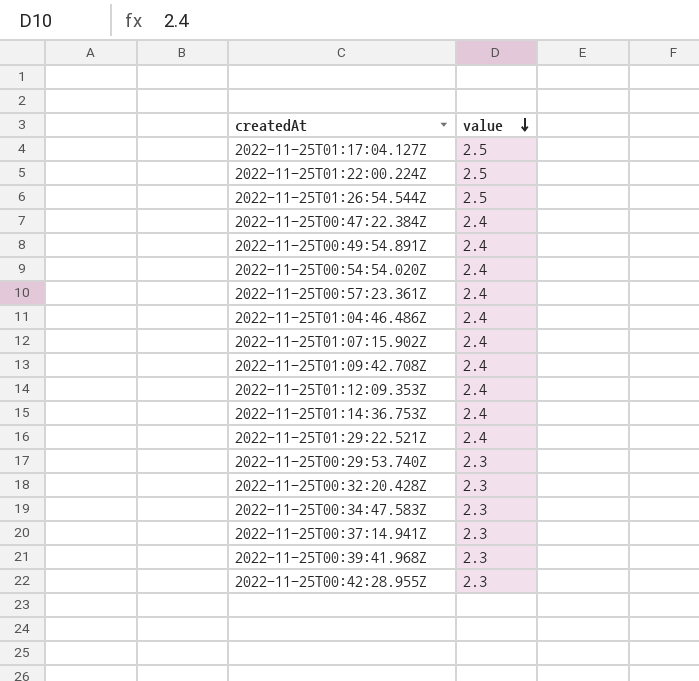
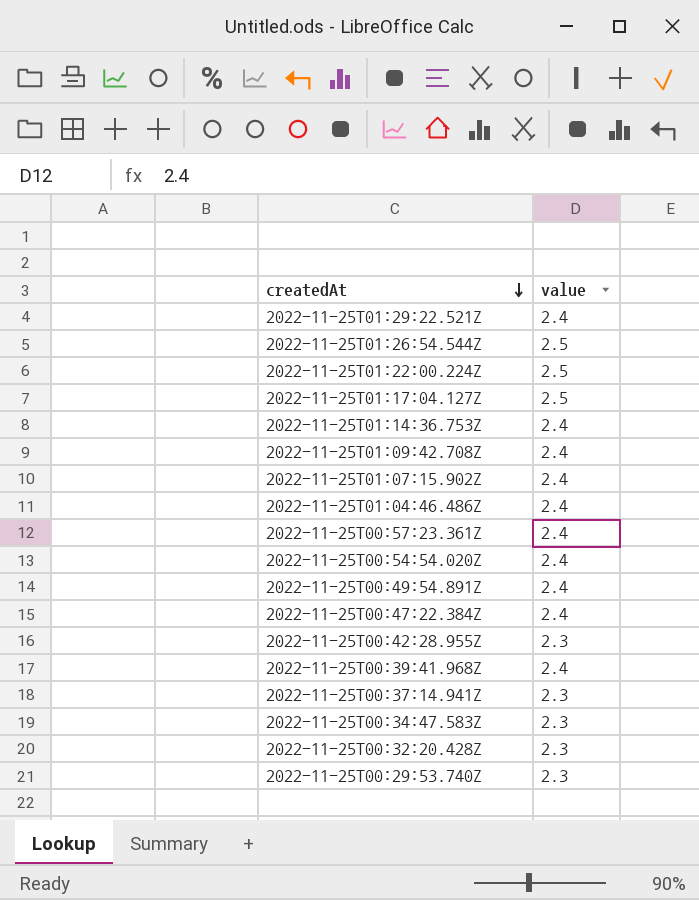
row order: value descending -> createdAt descending
row 2022-11-25T01:12:09.353Z: 2.4 -> none
2022-11-25T00:39:41.968Z | value: 2.3 -> 2.4

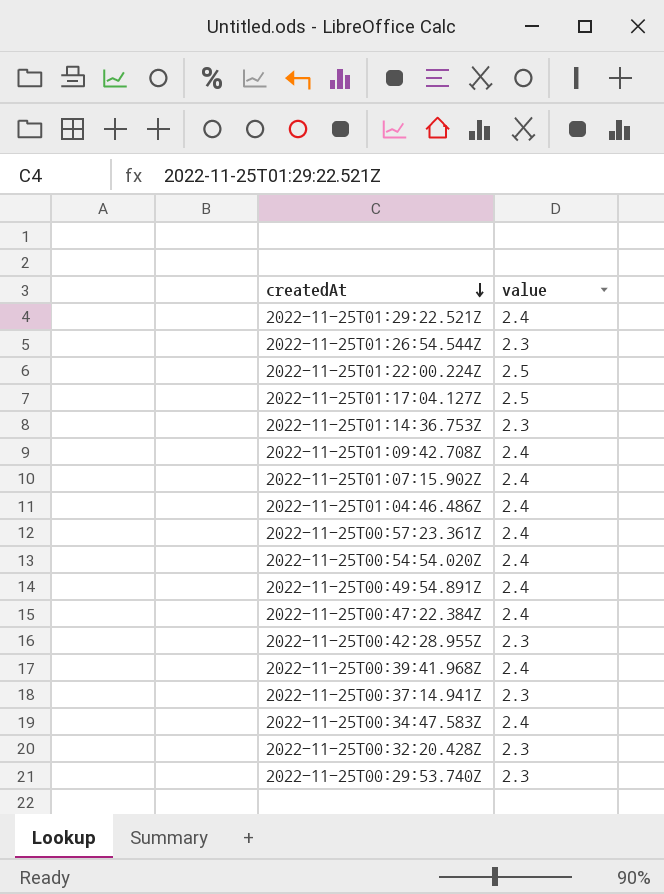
2022-11-25T01:26:54.544Z | value: 2.5 -> 2.3
2022-11-25T01:14:36.753Z | value: 2.4 -> 2.3
2022-11-25T00:34:47.583Z | value: 2.3 -> 2.4

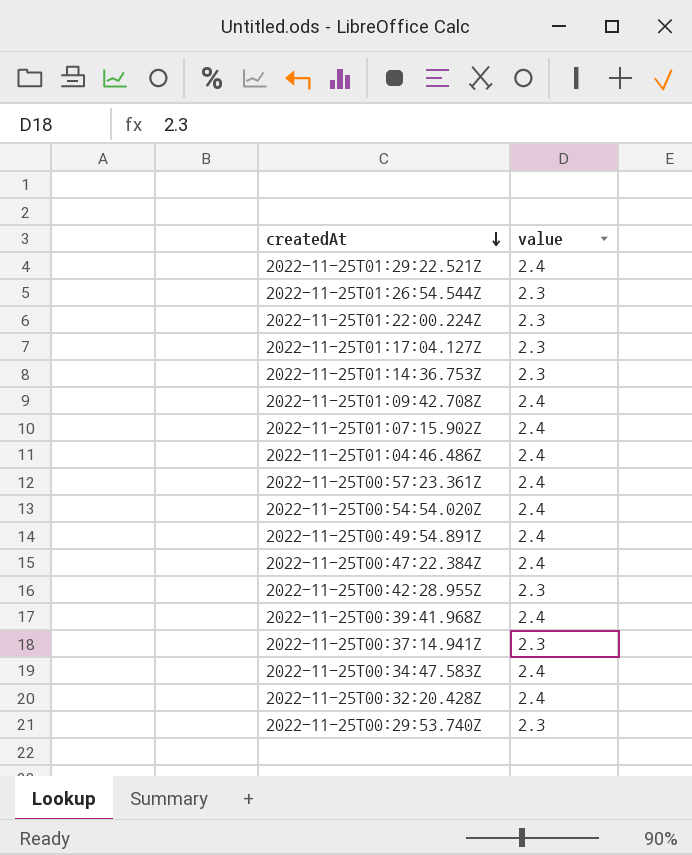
2022-11-25T01:22:00.224Z | value: 2.5 -> 2.3
2022-11-25T01:17:04.127Z | value: 2.5 -> 2.3
2022-11-25T00:32:20.428Z | value: 2.3 -> 2.4

